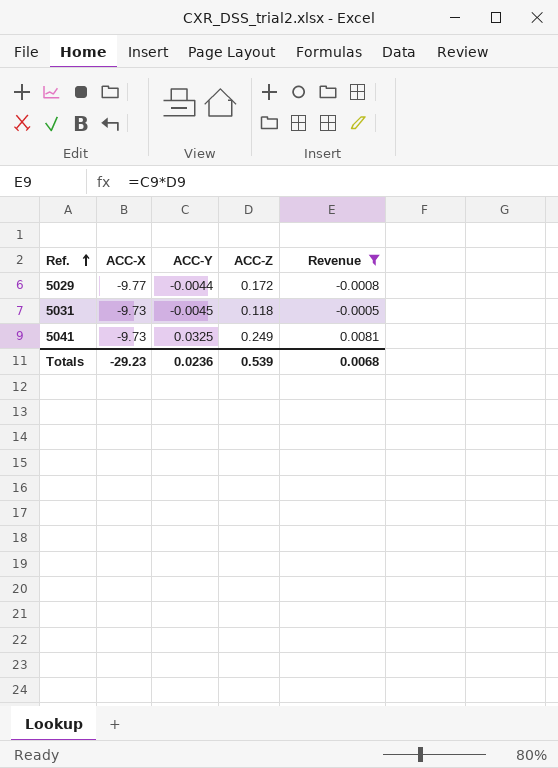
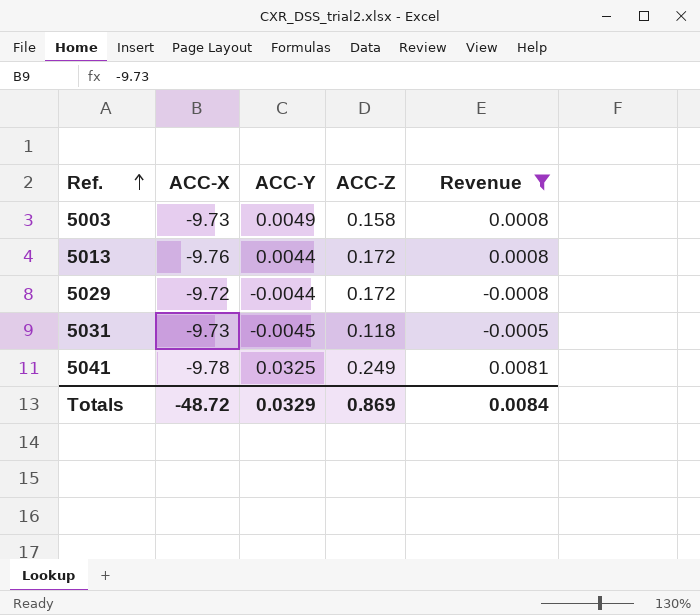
row 5003: none -> -9.73 | 0.0049 | 0.158 | 0.0008
row 5013: none -> -9.76 | 0.0044 | 0.172 | 0.0008
5029 | ACC-X: -9.77 -> -9.72
5041 | ACC-X: -9.73 -> -9.78
Totals | ACC-X: -29.23 -> -48.72
Totals | ACC-Y: 0.0236 -> 0.0329
Totals | ACC-Z: 0.539 -> 0.869
Totals | Revenue: 0.0068 -> 0.0084

